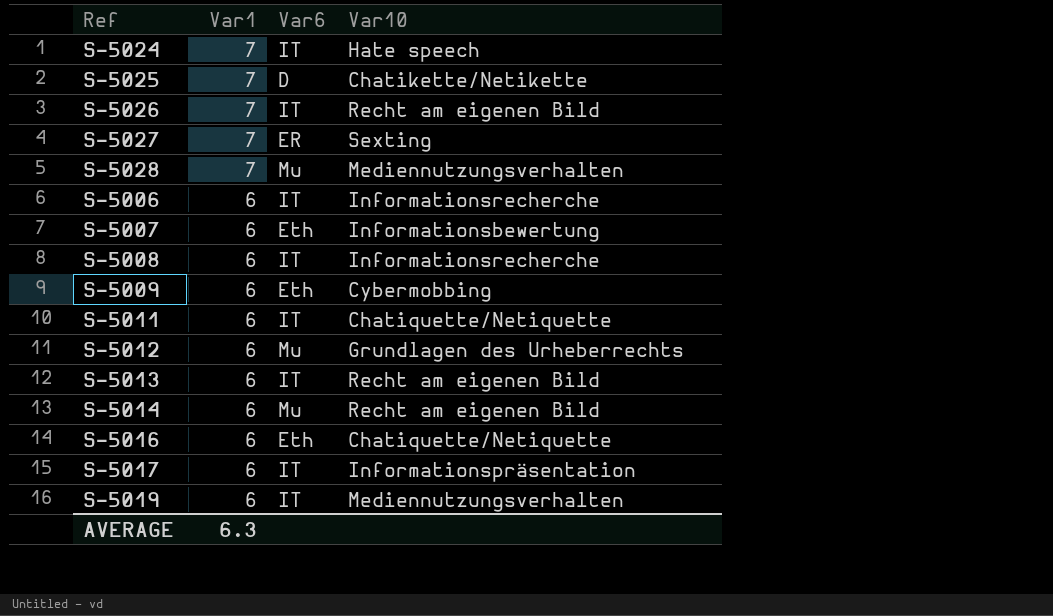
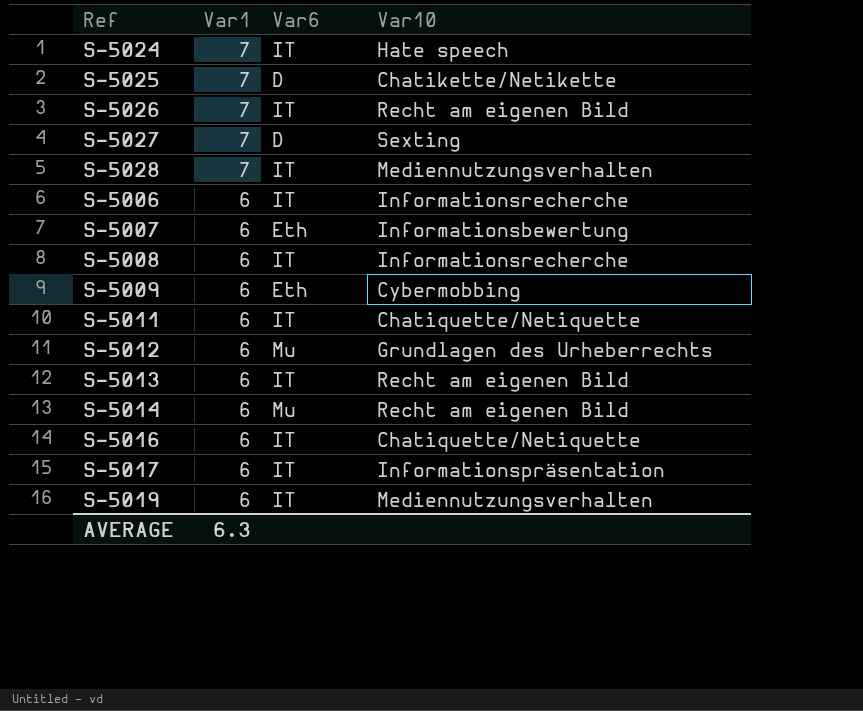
S-5027 | Var6: ER -> D
S-5028 | Var6: Mu -> IT
S-5016 | Var6: Eth -> IT

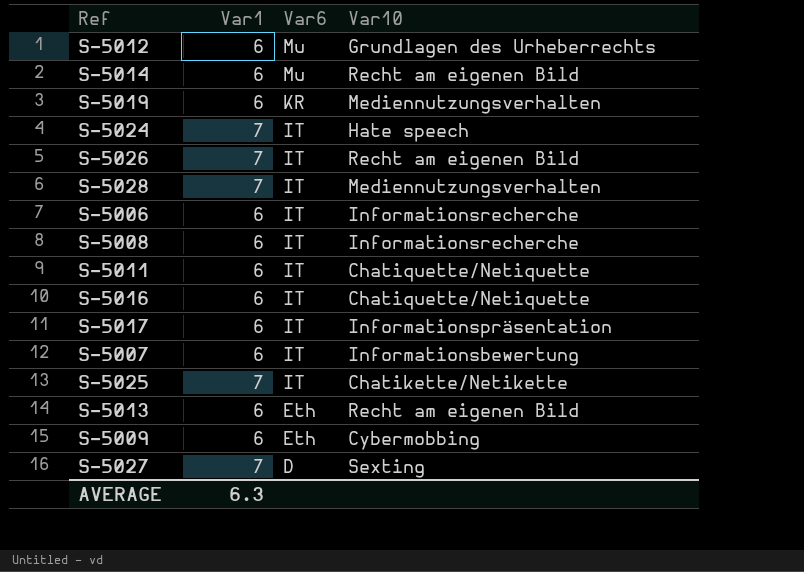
row order: Var1 descending -> Var6 descending
S-5019 | Var6: IT -> KR
S-5007 | Var6: Eth -> IT
S-5025 | Var6: D -> IT
S-5013 | Var6: IT -> Eth

